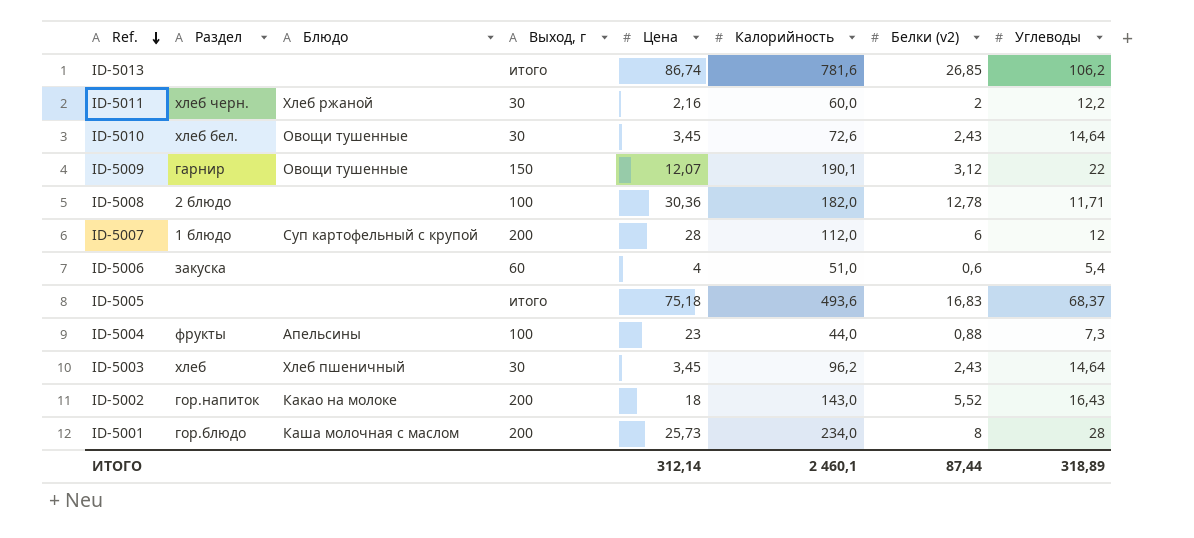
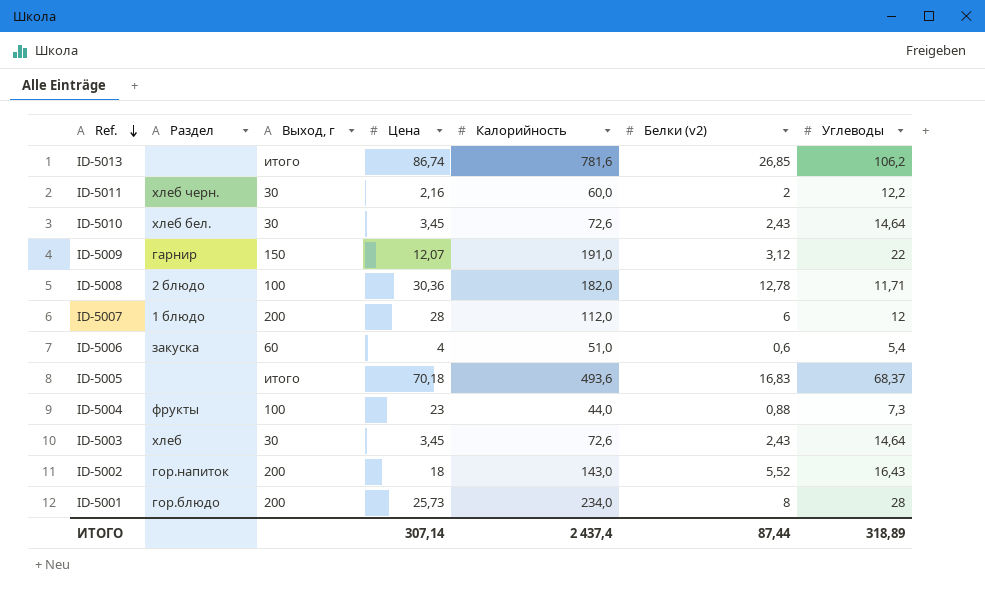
column Блюдо | position: 3 -> none
ID-5009 | Калорийность: 190,1 -> 191,0
ID-5005 | Цена: 75,18 -> 70,18
ID-5003 | Калорийность: 96,2 -> 72,6
ИТОГО | Цена: 312,14 -> 307,14
ИТОГО | Калорийность: 2 460,1 -> 2 437,4

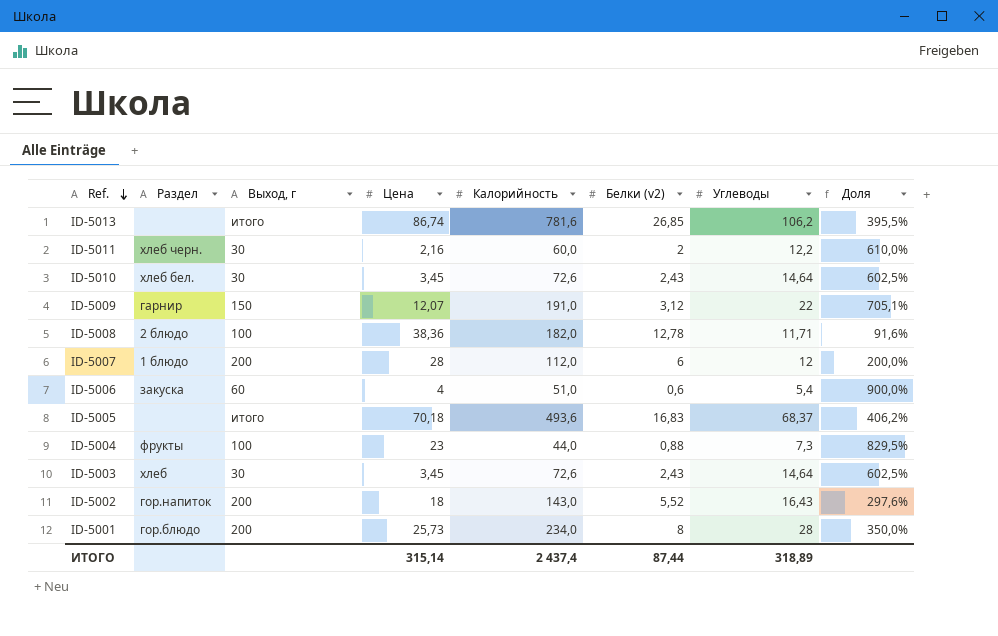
column Доля | formula: none -> [Углеводы] / [Белки (v2)]
ID-5008 | Цена: 30,36 -> 38,36
ИТОГО | Цена: 307,14 -> 315,14

